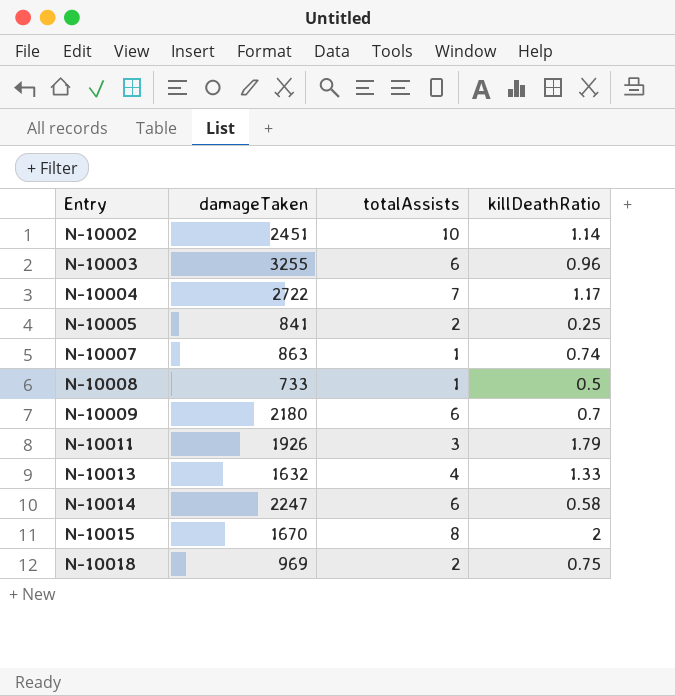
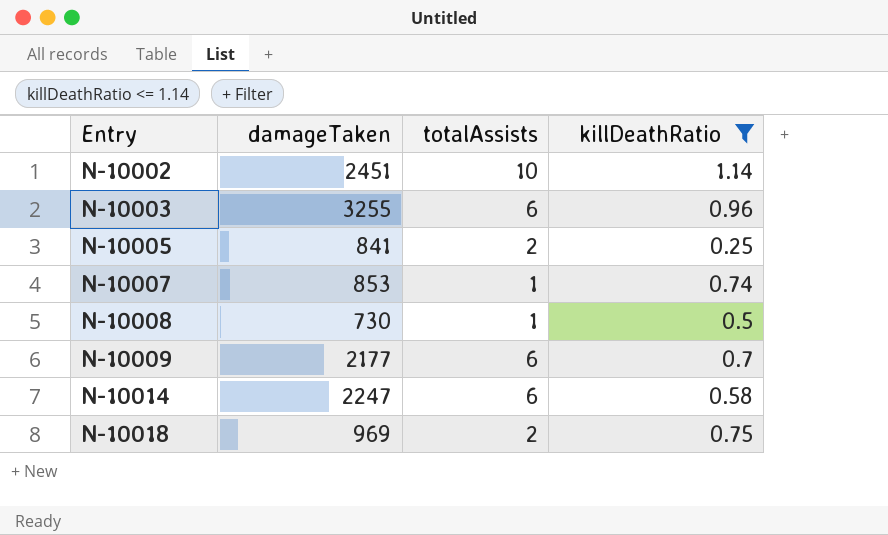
filter: none -> killDeathRatio <= 1.14
N-10007 | damageTaken: 863 -> 853
N-10008 | damageTaken: 733 -> 730
N-10009 | damageTaken: 2180 -> 2177

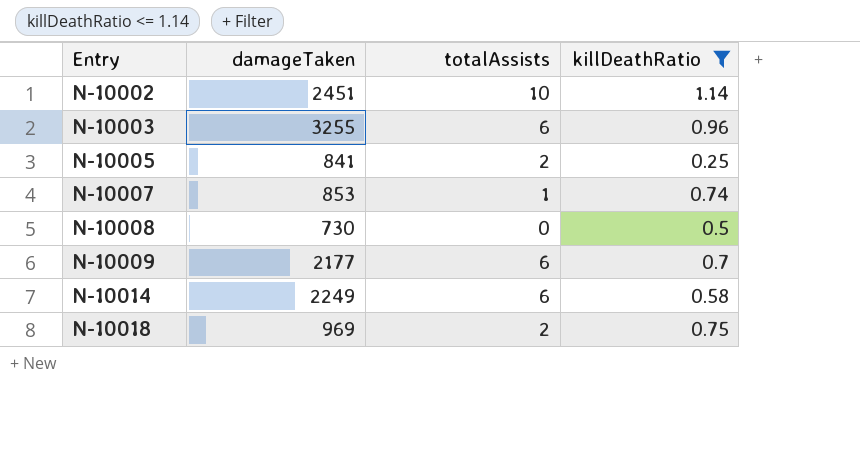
N-10008 | totalAssists: 1 -> 0
N-10014 | damageTaken: 2247 -> 2249

